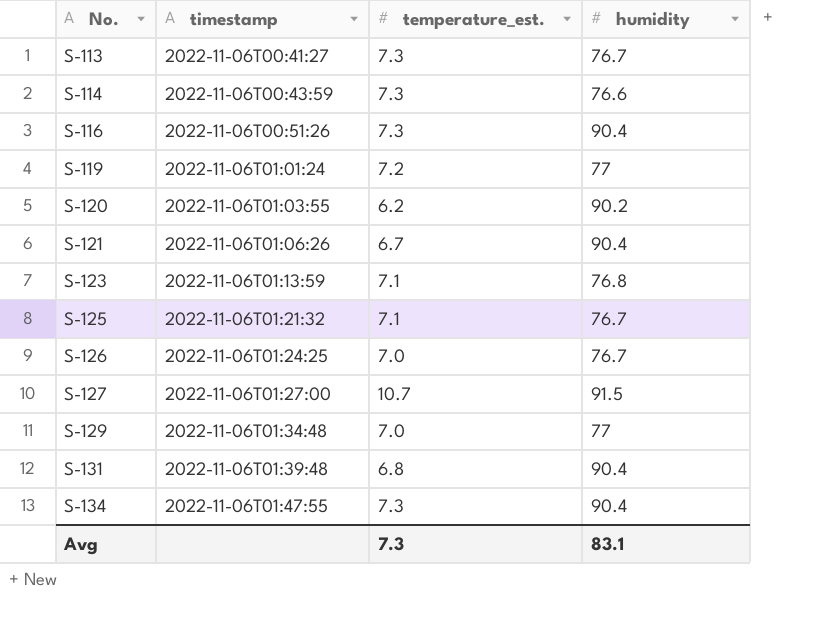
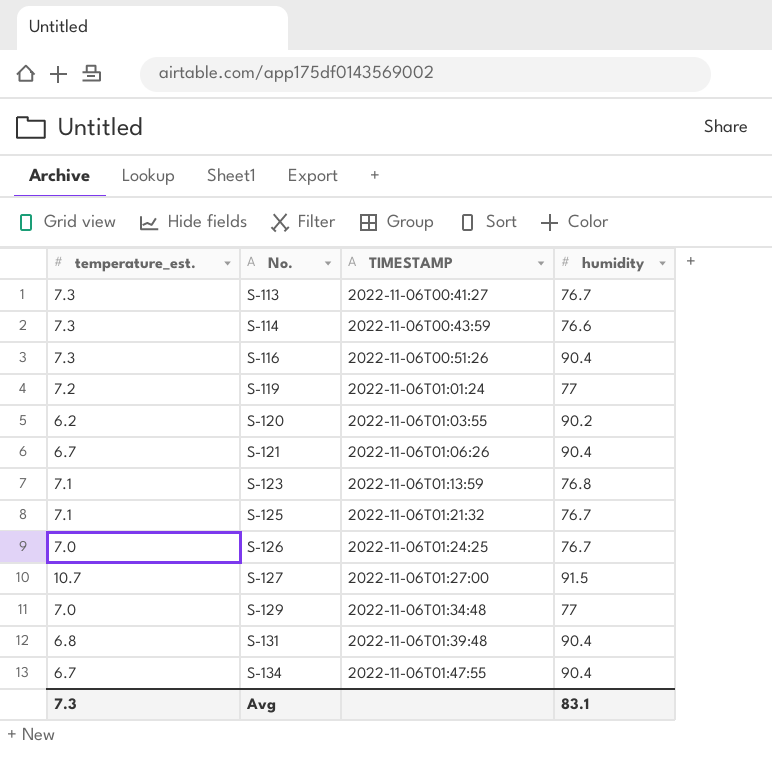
column temperature_est. | position: 3 -> 1
column name: timestamp -> TIMESTAMP
S-134 | temperature_est.: 7.3 -> 6.7

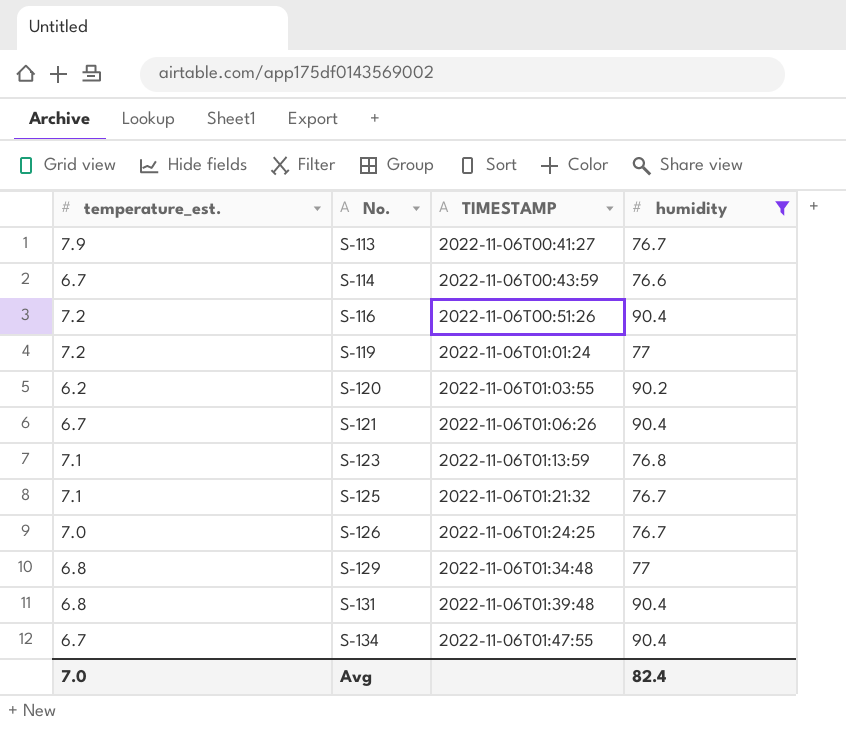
filter: none -> humidity != 91.5
S-113 | temperature_est.: 7.3 -> 7.9
S-114 | temperature_est.: 7.3 -> 6.7
S-116 | temperature_est.: 7.3 -> 7.2
S-129 | temperature_est.: 7.0 -> 6.8
Avg | temperature_est.: 7.3 -> 7.0
Avg | humidity: 83.1 -> 82.4

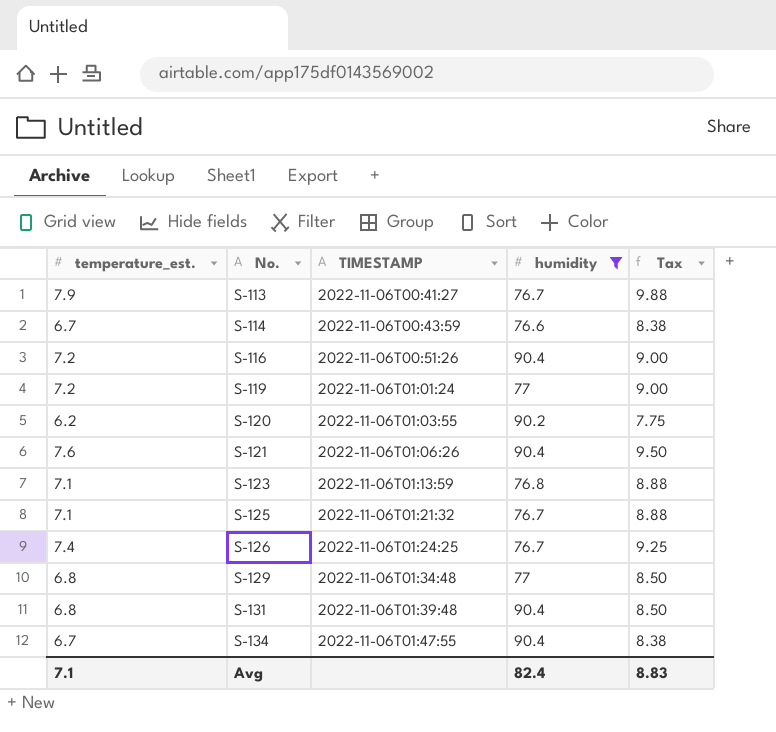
column Tax | formula: none -> [temperature_est.] * 1.25
S-121 | temperature_est.: 6.7 -> 7.6
S-126 | temperature_est.: 7.0 -> 7.4
Avg | temperature_est.: 7.0 -> 7.1

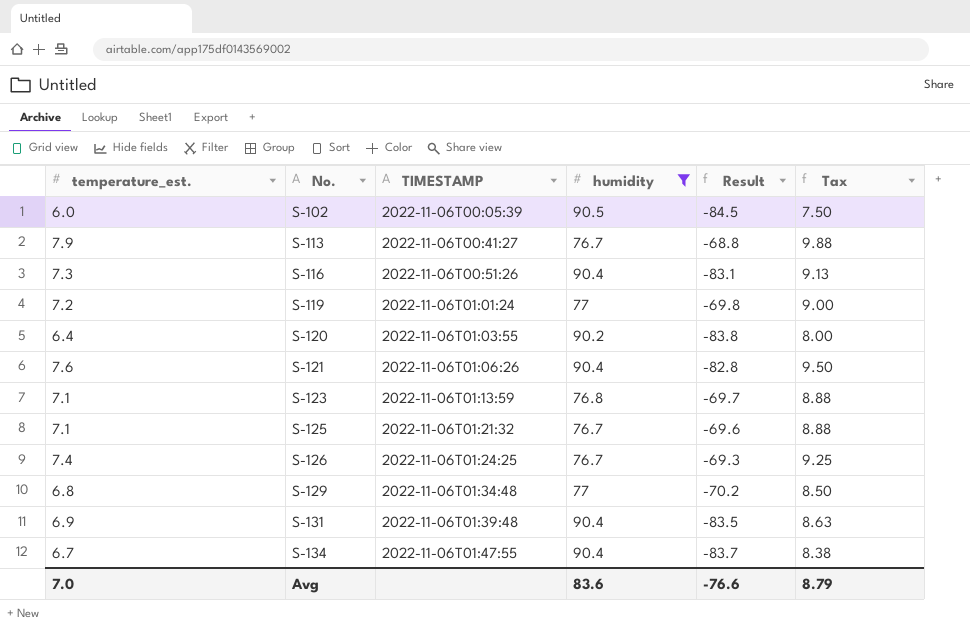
column Result | formula: none -> [temperature_est.] - [humidity]
row S-114: 6.7 | 2022-11-06T00:43:59 | 76.6 | 8.38 -> none
row S-102: none -> 6.0 | 2022-11-06T00:05:39 | 90.5 | -84.5 | 7.50
S-116 | temperature_est.: 7.2 -> 7.3
S-116 | Tax: 9.00 -> 9.13
S-120 | temperature_est.: 6.2 -> 6.4
S-120 | Tax: 7.75 -> 8.00
S-131 | temperature_est.: 6.8 -> 6.9
S-131 | Tax: 8.50 -> 8.63
Avg | temperature_est.: 7.1 -> 7.0
Avg | humidity: 82.4 -> 83.6
Avg | Tax: 8.83 -> 8.79

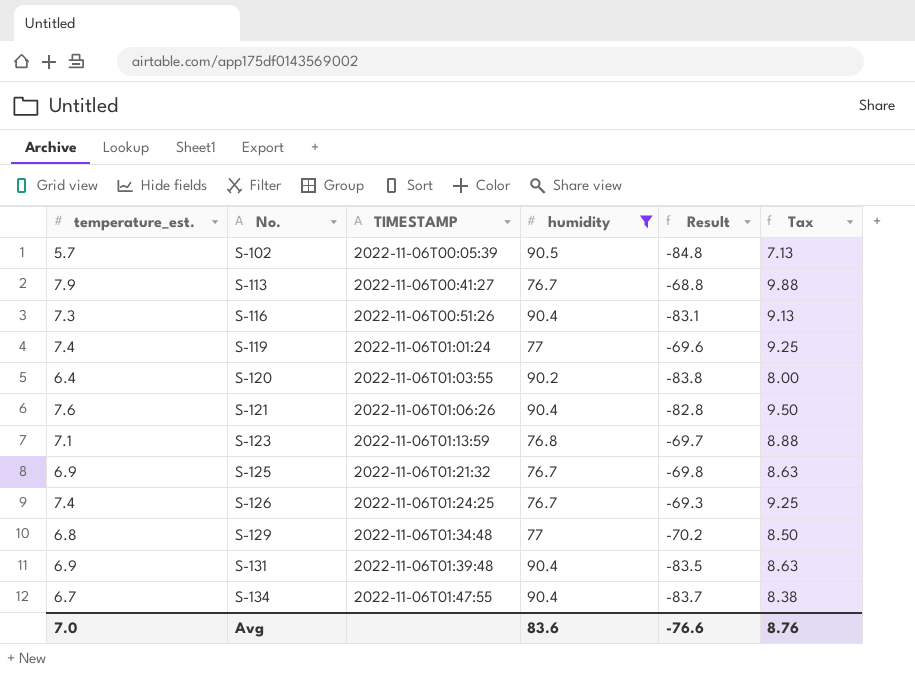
S-102 | temperature_est.: 6.0 -> 5.7
S-102 | Result: -84.5 -> -84.8
S-102 | Tax: 7.50 -> 7.13
S-119 | temperature_est.: 7.2 -> 7.4
S-119 | Result: -69.8 -> -69.6
S-119 | Tax: 9.00 -> 9.25
S-125 | temperature_est.: 7.1 -> 6.9
S-125 | Result: -69.6 -> -69.8
S-125 | Tax: 8.88 -> 8.63
Avg | Tax: 8.79 -> 8.76

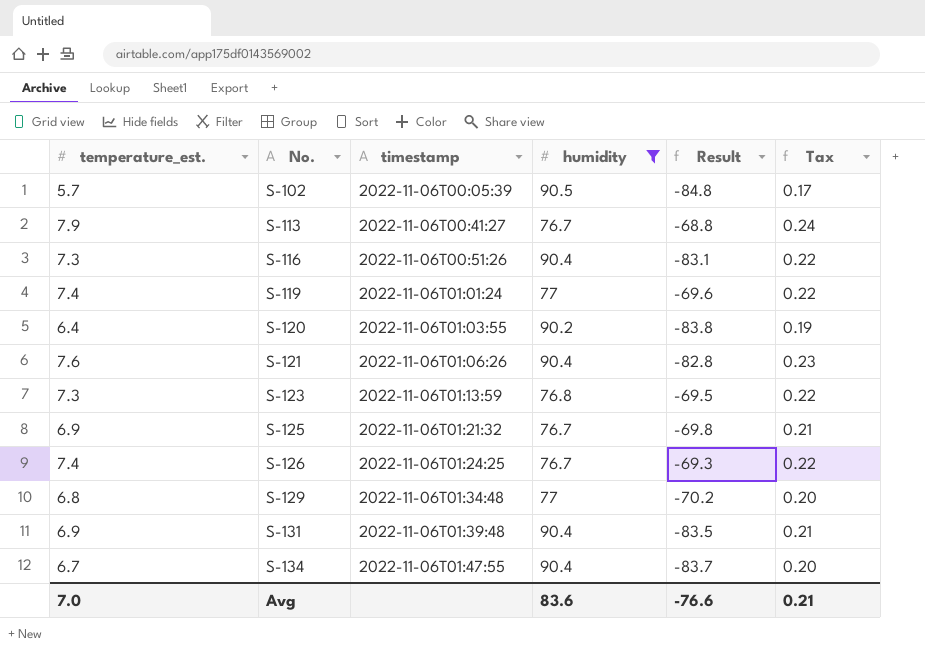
column name: TIMESTAMP -> timestamp
column Tax | formula: [temperature_est.] * 1.25 -> [temperature_est.] * 0.03
S-123 | temperature_est.: 7.1 -> 7.3
S-123 | Result: -69.7 -> -69.5
Avg | Tax: 8.76 -> 0.21

